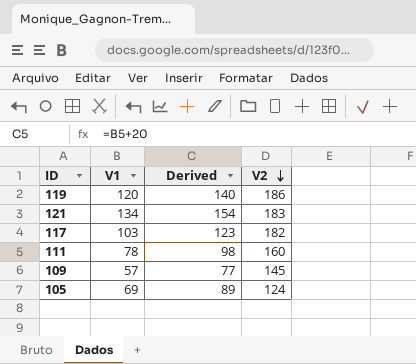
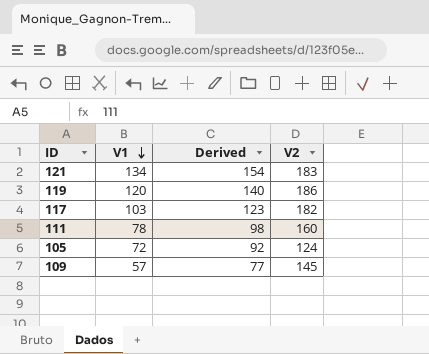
row order: V2 descending -> V1 descending
105 | V1: 69 -> 72
105 | Derived: 89 -> 92

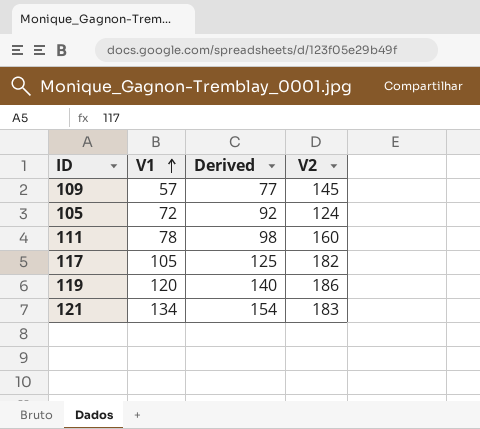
row order: V1 descending -> V1 ascending
117 | V1: 103 -> 105
117 | Derived: 123 -> 125

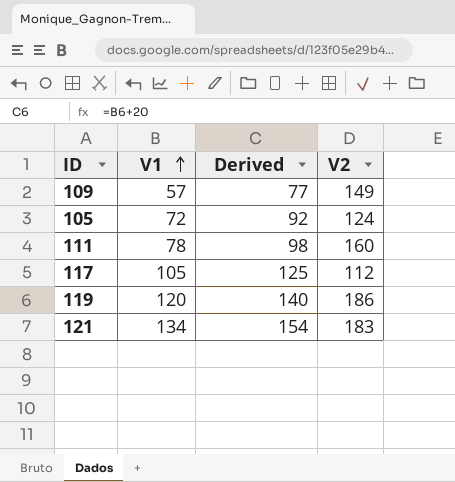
109 | V2: 145 -> 149
117 | V2: 182 -> 112

